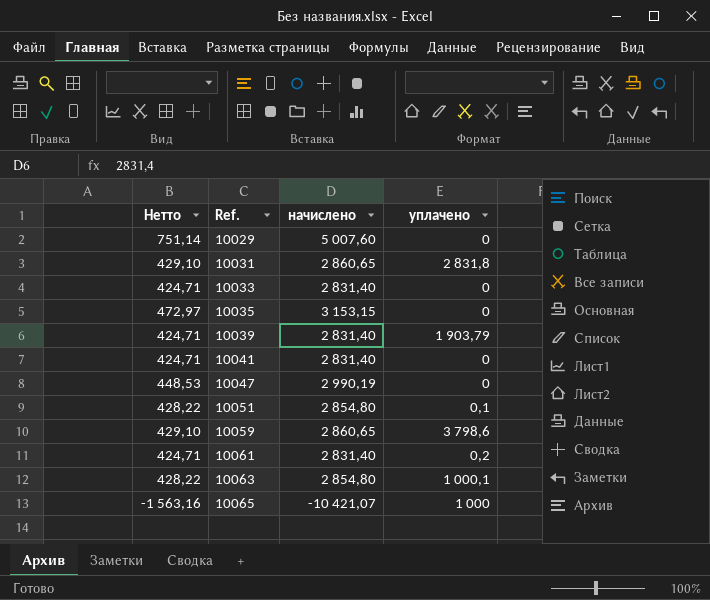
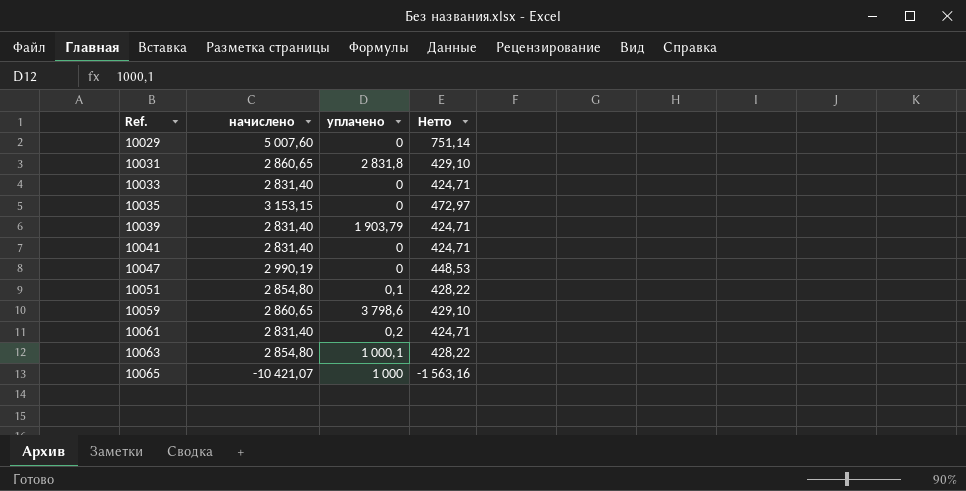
column Нетто | position: 1 -> 4

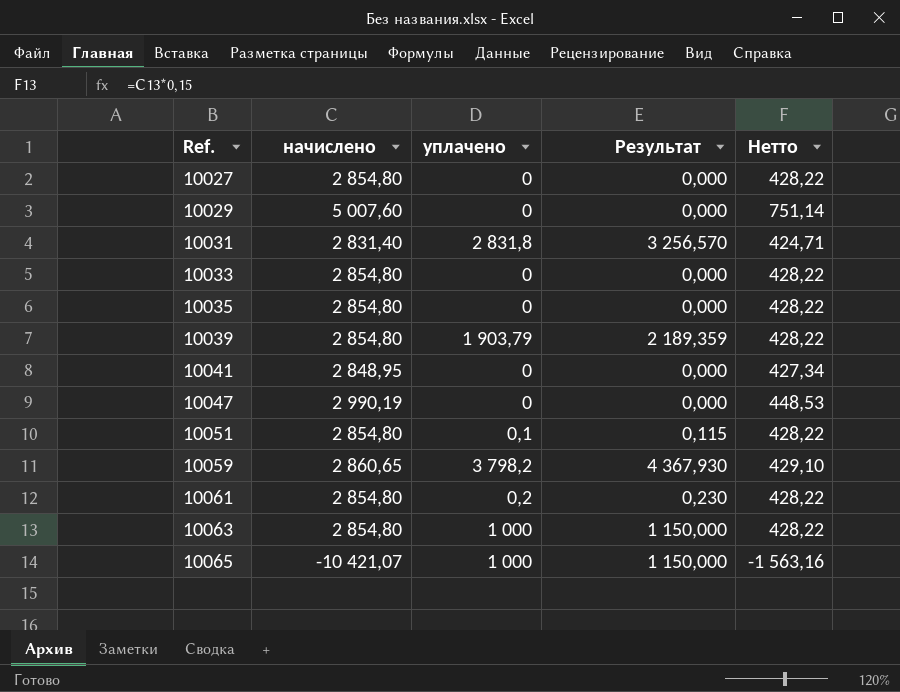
column Результат | formula: none -> [уплачено] * 1,15
row 10027: none -> 2 854,80 | 0 | 0,000 | 428,22
10031 | начислено: 2 860,65 -> 2 831,40
10031 | Нетто: 429,10 -> 424,71
10033 | начислено: 2 831,40 -> 2 854,80
10033 | Нетто: 424,71 -> 428,22
10035 | начислено: 3 153,15 -> 2 854,80
10035 | Нетто: 472,97 -> 428,22
10039 | начислено: 2 831,40 -> 2 854,80
10039 | Нетто: 424,71 -> 428,22
10041 | начислено: 2 831,40 -> 2 848,95
10041 | Нетто: 424,71 -> 427,34
10059 | уплачено: 3 798,6 -> 3 798,2
10061 | начислено: 2 831,40 -> 2 854,80
10061 | Нетто: 424,71 -> 428,22
10063 | уплачено: 1 000,1 -> 1 000

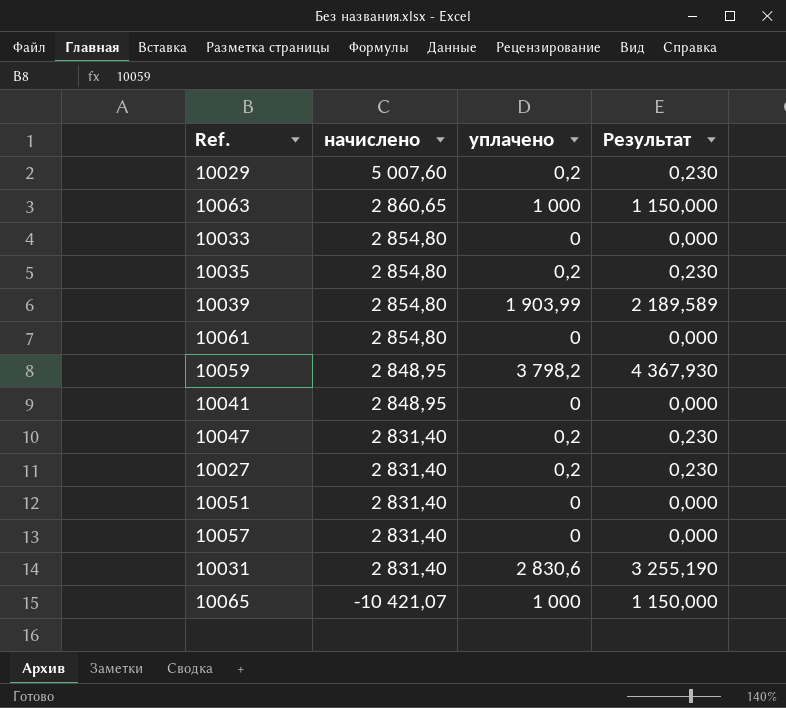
row order: Ref. ascending -> начислено descending
column Нетто | formula: [начислено] * 0,15 -> none
10029 | уплачено: 0 -> 0,2
10029 | Результат: 0,000 -> 0,230
10063 | начислено: 2 854,80 -> 2 860,65
10035 | уплачено: 0 -> 0,2
10035 | Результат: 0,000 -> 0,230
10039 | уплачено: 1 903,79 -> 1 903,99
10039 | Результат: 2 189,359 -> 2 189,589
10061 | уплачено: 0,2 -> 0
10061 | Результат: 0,230 -> 0,000
10059 | начислено: 2 860,65 -> 2 848,95
10047 | начислено: 2 990,19 -> 2 831,40
10047 | уплачено: 0 -> 0,2
10047 | Результат: 0,000 -> 0,230
10027 | начислено: 2 854,80 -> 2 831,40
10027 | уплачено: 0 -> 0,2
10027 | Результат: 0,000 -> 0,230
10051 | начислено: 2 854,80 -> 2 831,40
10051 | уплачено: 0,1 -> 0
10051 | Результат: 0,115 -> 0,000
row 10057: none -> 2 831,40 | 0 | 0,000
10031 | уплачено: 2 831,8 -> 2 830,6
10031 | Результат: 3 256,570 -> 3 255,190

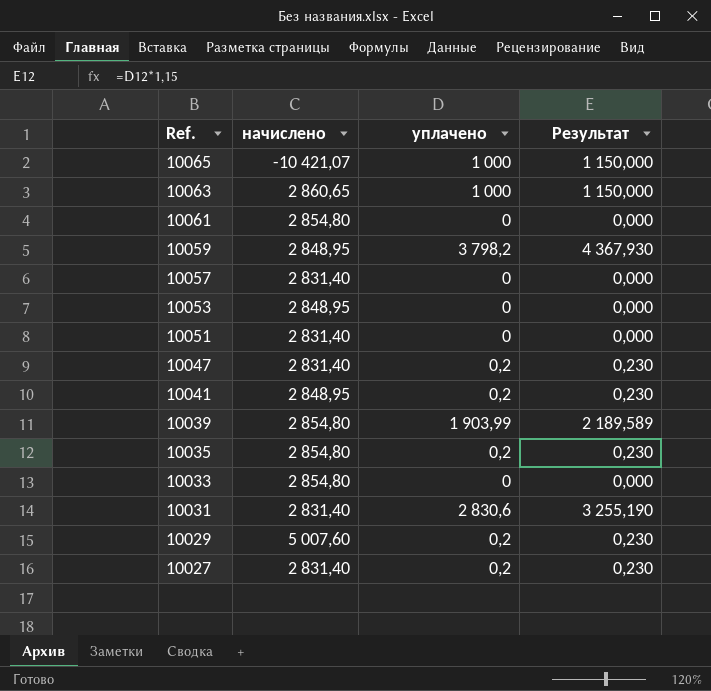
row order: начислено descending -> Ref. descending
row 10053: none -> 2 848,95 | 0 | 0,000
10041 | уплачено: 0 -> 0,2
10041 | Результат: 0,000 -> 0,230

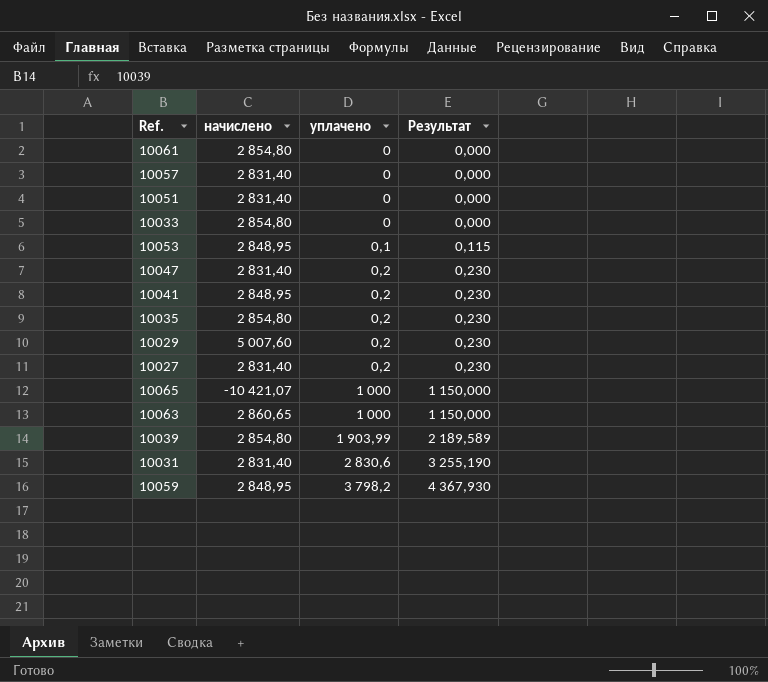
row order: Ref. descending -> уплачено ascending
10053 | уплачено: 0 -> 0,1
10053 | Результат: 0,000 -> 0,115

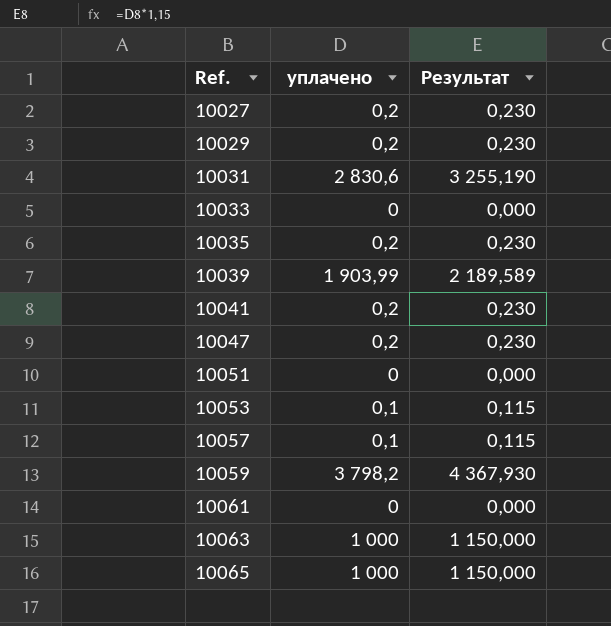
row order: уплачено ascending -> Ref. ascending
column начислено | position: 2 -> none
10057 | уплачено: 0 -> 0,1
10057 | Результат: 0,000 -> 0,115

